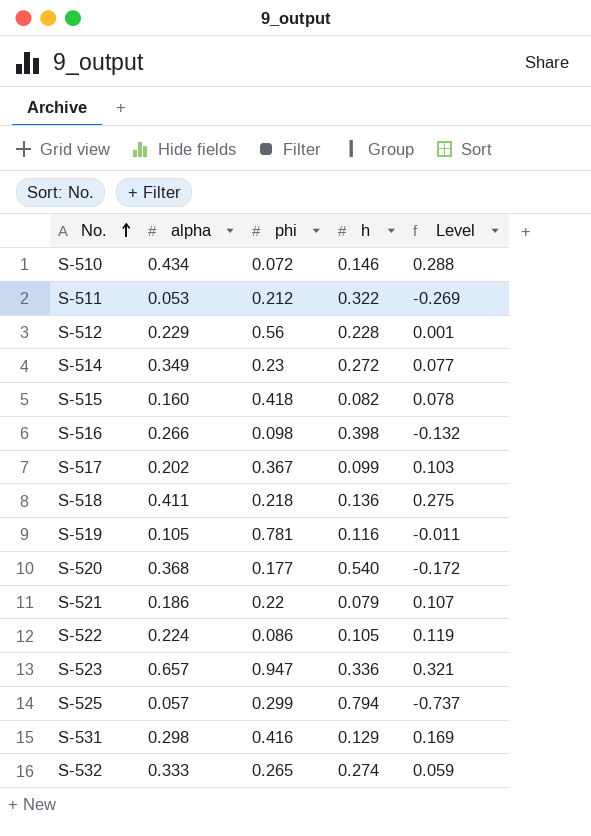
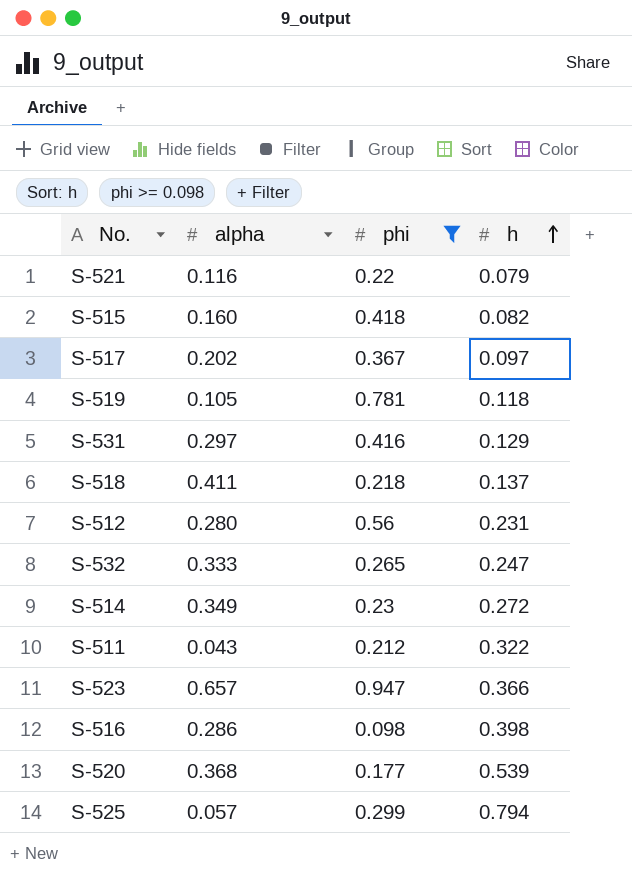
filter: none -> phi >= 0.098
row order: No. ascending -> h ascending
column Level | formula: [alpha] - [h] -> none
S-521 | alpha: 0.186 -> 0.116
S-517 | h: 0.099 -> 0.097
S-519 | h: 0.116 -> 0.118
S-531 | alpha: 0.298 -> 0.297
S-518 | h: 0.136 -> 0.137
S-512 | alpha: 0.229 -> 0.280
S-512 | h: 0.228 -> 0.231
S-532 | h: 0.274 -> 0.247
S-511 | alpha: 0.053 -> 0.043
S-523 | h: 0.336 -> 0.366
S-516 | alpha: 0.266 -> 0.286
S-520 | h: 0.540 -> 0.539

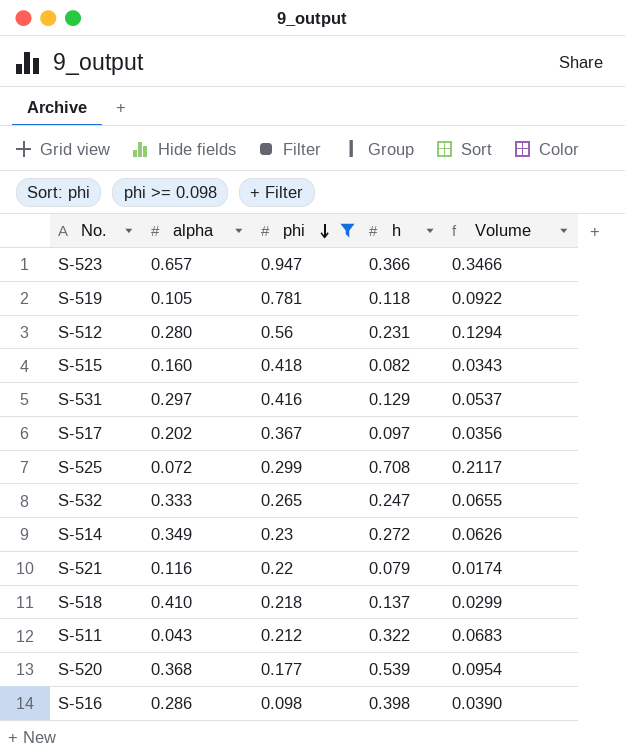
row order: h ascending -> phi descending
column Volume | formula: none -> [phi] * [h]
S-525 | alpha: 0.057 -> 0.072
S-525 | h: 0.794 -> 0.708
S-518 | alpha: 0.411 -> 0.410

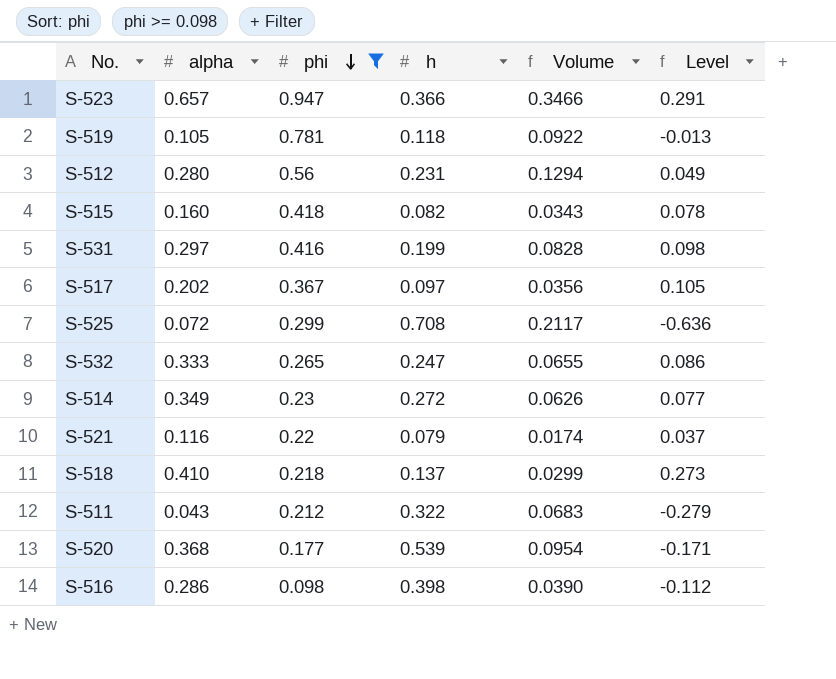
column Level | formula: none -> [alpha] - [h]
S-531 | h: 0.129 -> 0.199
S-531 | Volume: 0.0537 -> 0.0828

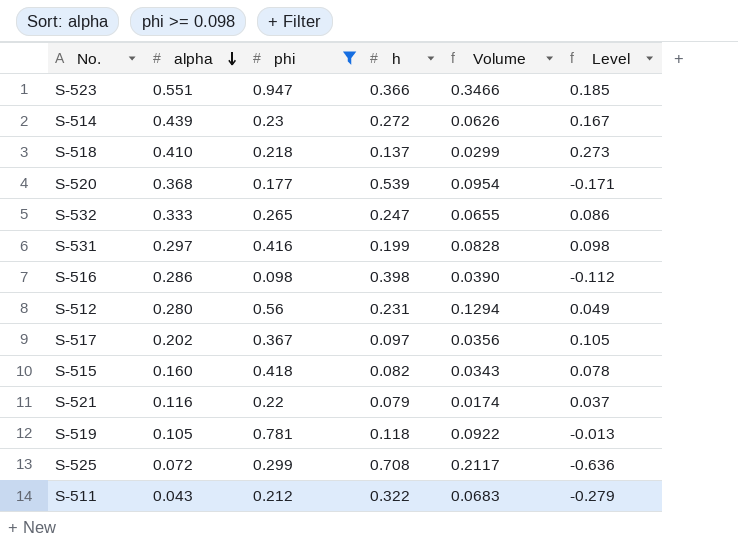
row order: phi descending -> alpha descending
S-523 | alpha: 0.657 -> 0.551
S-523 | Level: 0.291 -> 0.185
S-514 | alpha: 0.349 -> 0.439
S-514 | Level: 0.077 -> 0.167

